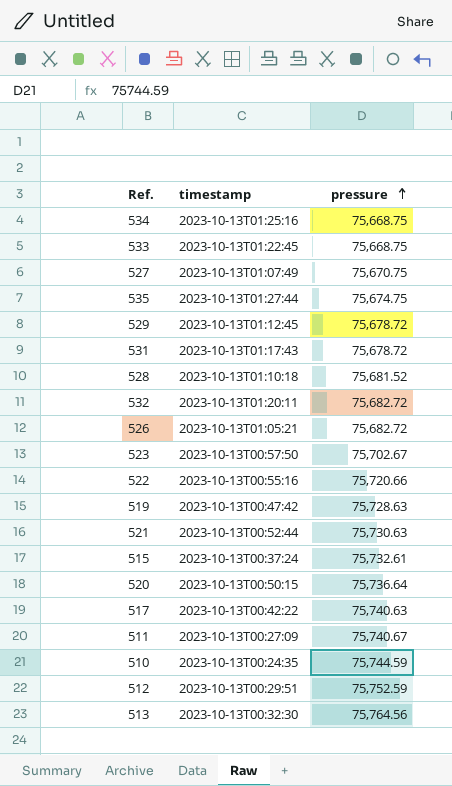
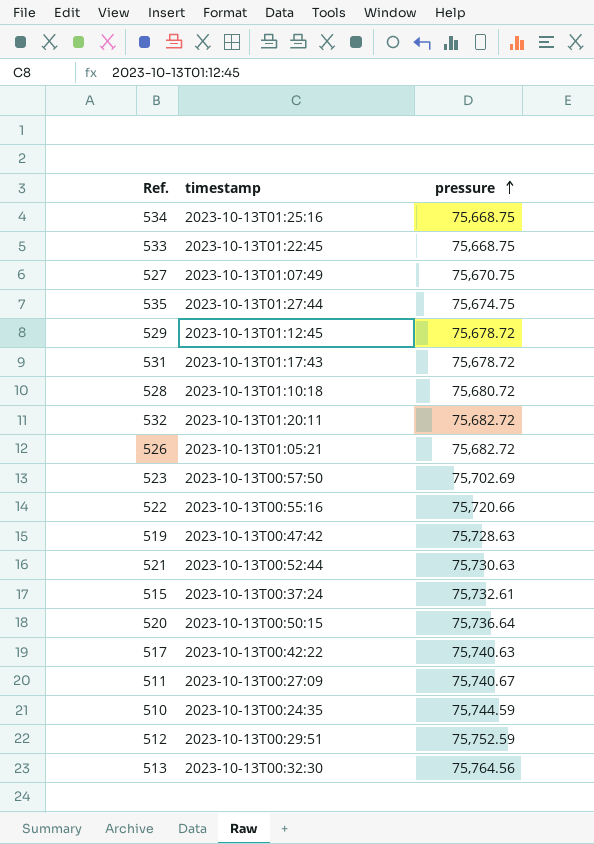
528 | pressure: 75,681.52 -> 75,680.72
523 | pressure: 75,702.67 -> 75,702.69

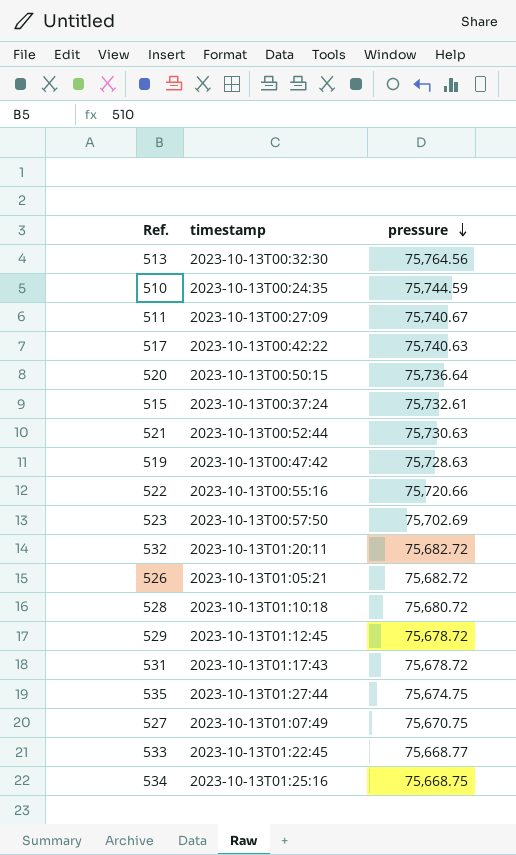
row order: pressure ascending -> pressure descending
row 512: 2023-10-13T00:29:51 | 75,752.59 -> none
533 | pressure: 75,668.75 -> 75,668.77

